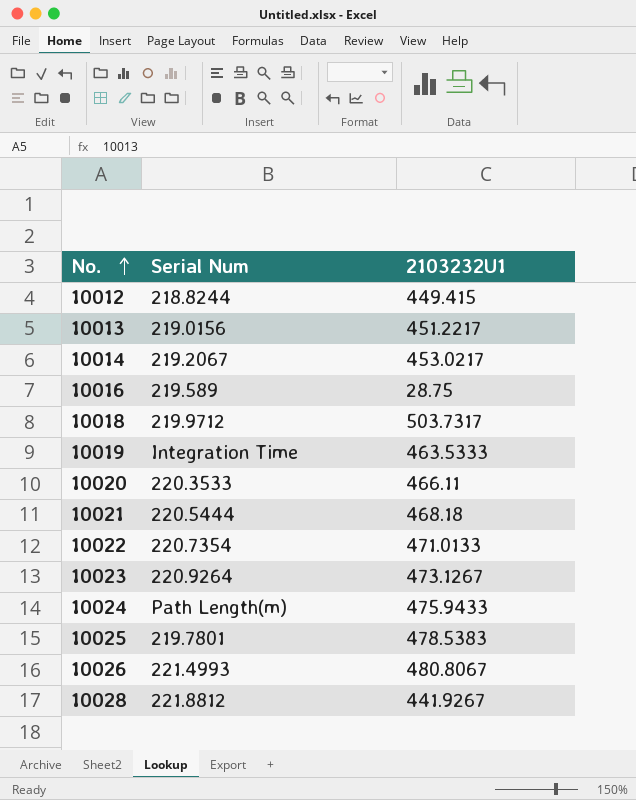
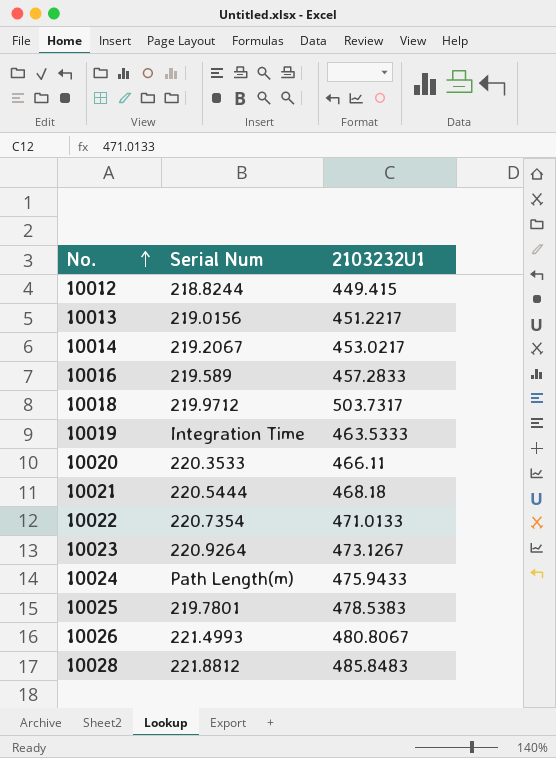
10016 | 2103232U1: 28.75 -> 457.2833
10028 | 2103232U1: 441.9267 -> 485.8483

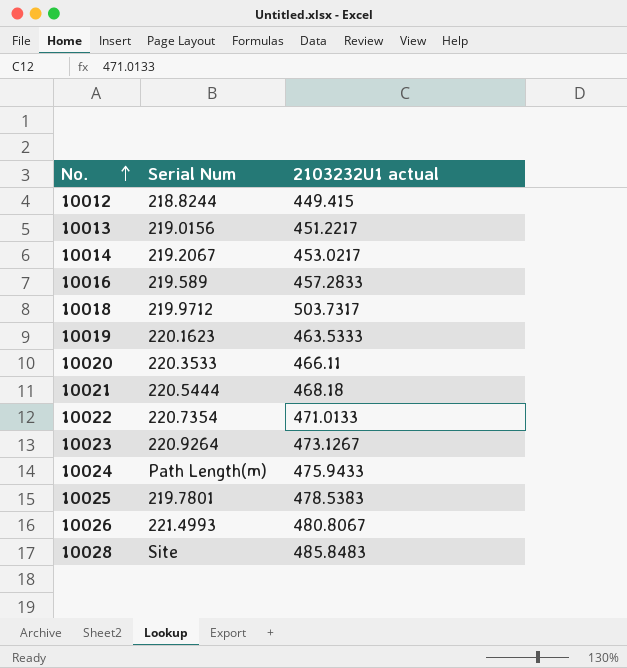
column name: 2103232U1 -> 2103232U1 actual
10019 | Serial Num: Integration Time -> 220.1623
10028 | Serial Num: 221.8812 -> Site

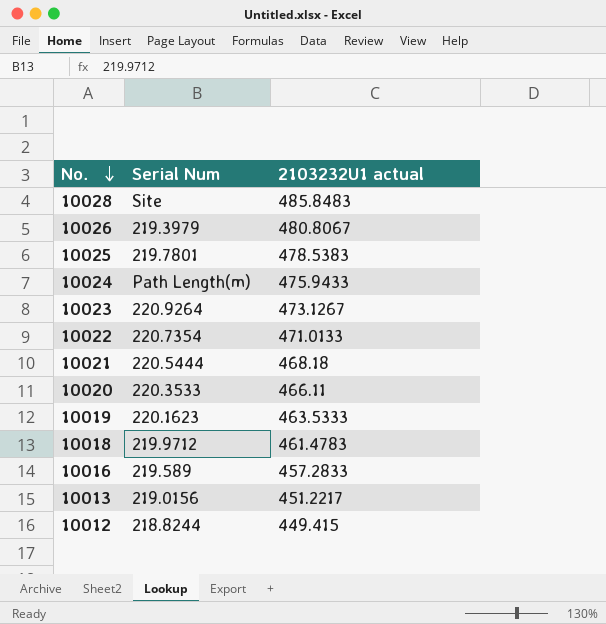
row order: No. ascending -> No. descending
row 10014: 219.2067 | 453.0217 -> none
10026 | Serial Num: 221.4993 -> 219.3979
10018 | 2103232U1 actual: 503.7317 -> 461.4783

